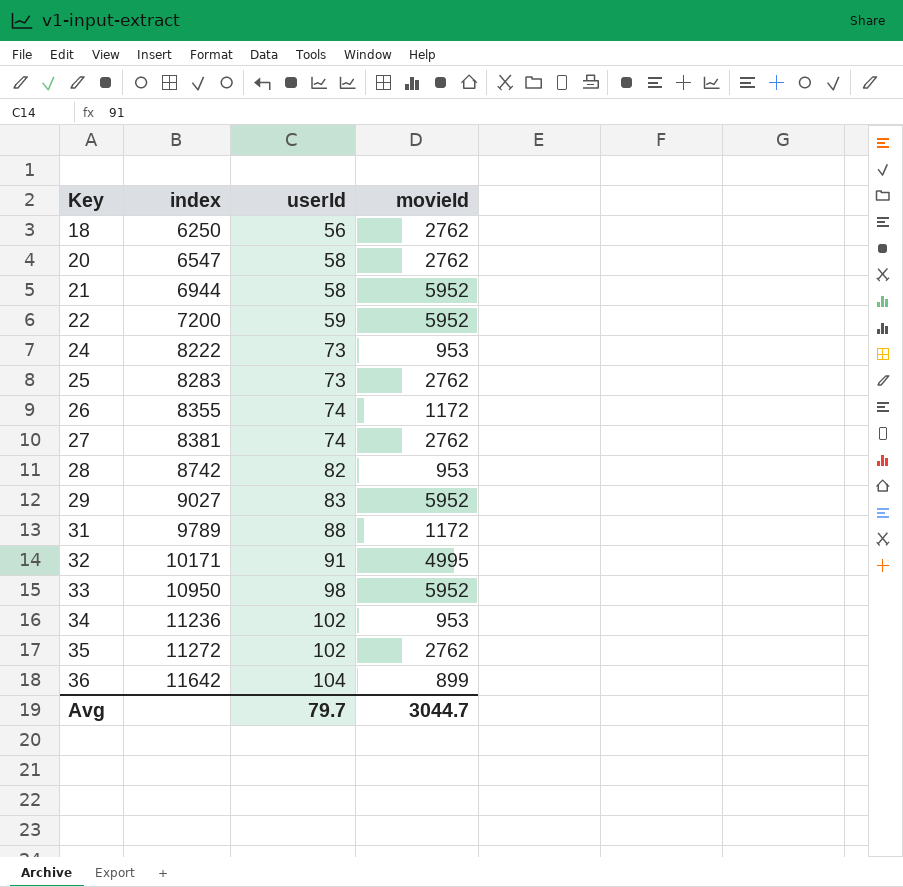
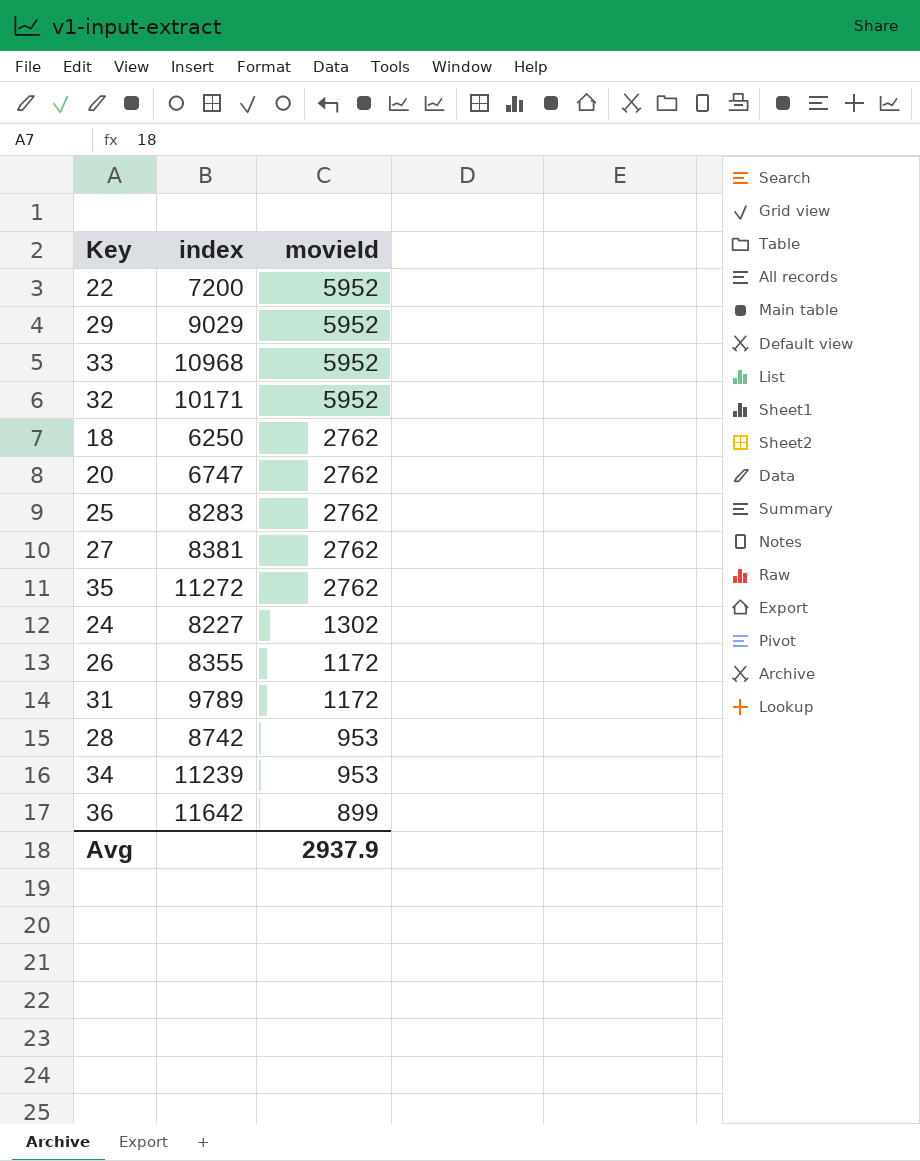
row order: Key ascending -> movieId descending
column userId | position: 3 -> none
row 21: 6944 | 58 | 5952 -> none
29 | index: 9027 -> 9029
33 | index: 10950 -> 10968
32 | movieId: 4995 -> 5952
20 | index: 6547 -> 6747
24 | index: 8222 -> 8227
24 | movieId: 953 -> 1302
34 | index: 11236 -> 11239
Avg | movieId: 3044.7 -> 2937.9

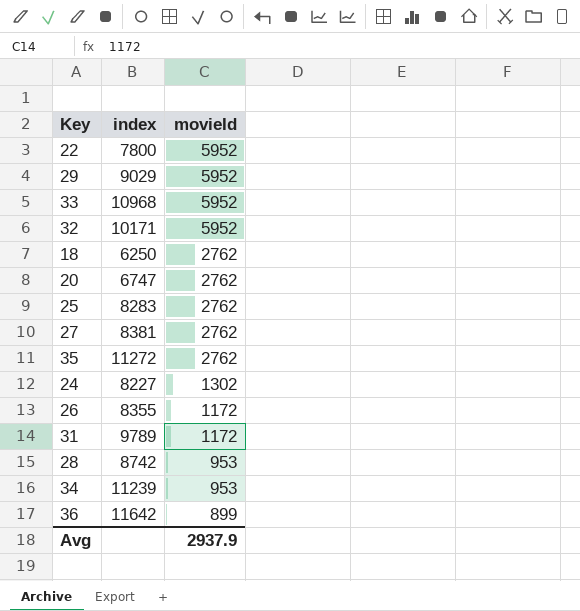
22 | index: 7200 -> 7800

